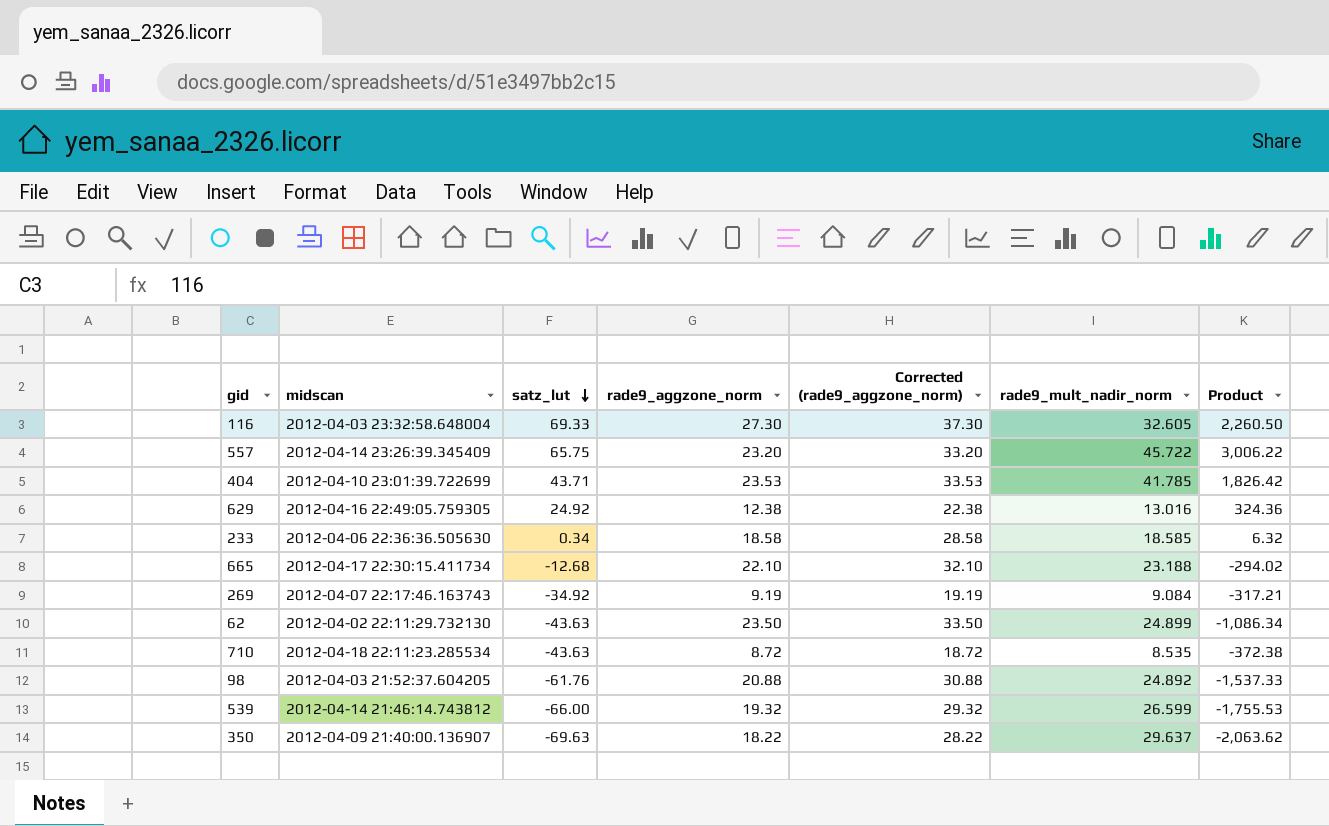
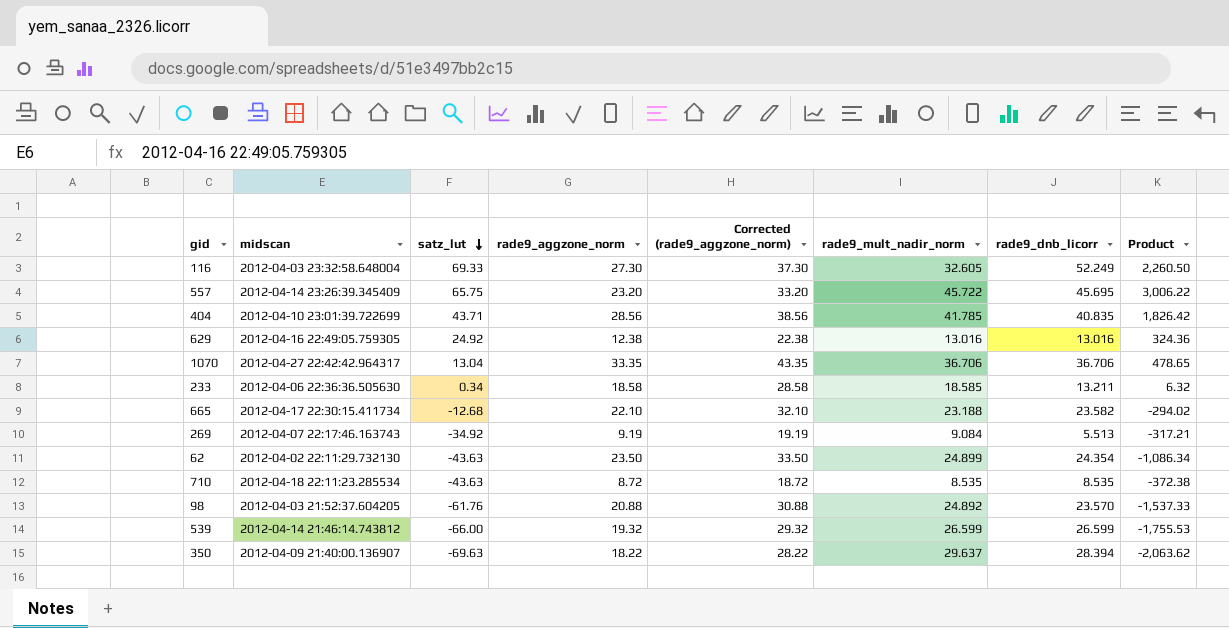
column rade9_dnb_licorr | position: none -> 7
404 | rade9_aggzone_norm: 23.53 -> 28.56
404 | Corrected (rade9_aggzone_norm): 33.53 -> 38.56
row 1070: none -> 2012-04-27 22:42:42.964317 | 13.04 | 33.35 | 43.35 | 36.706 | 36.706 | 478.65

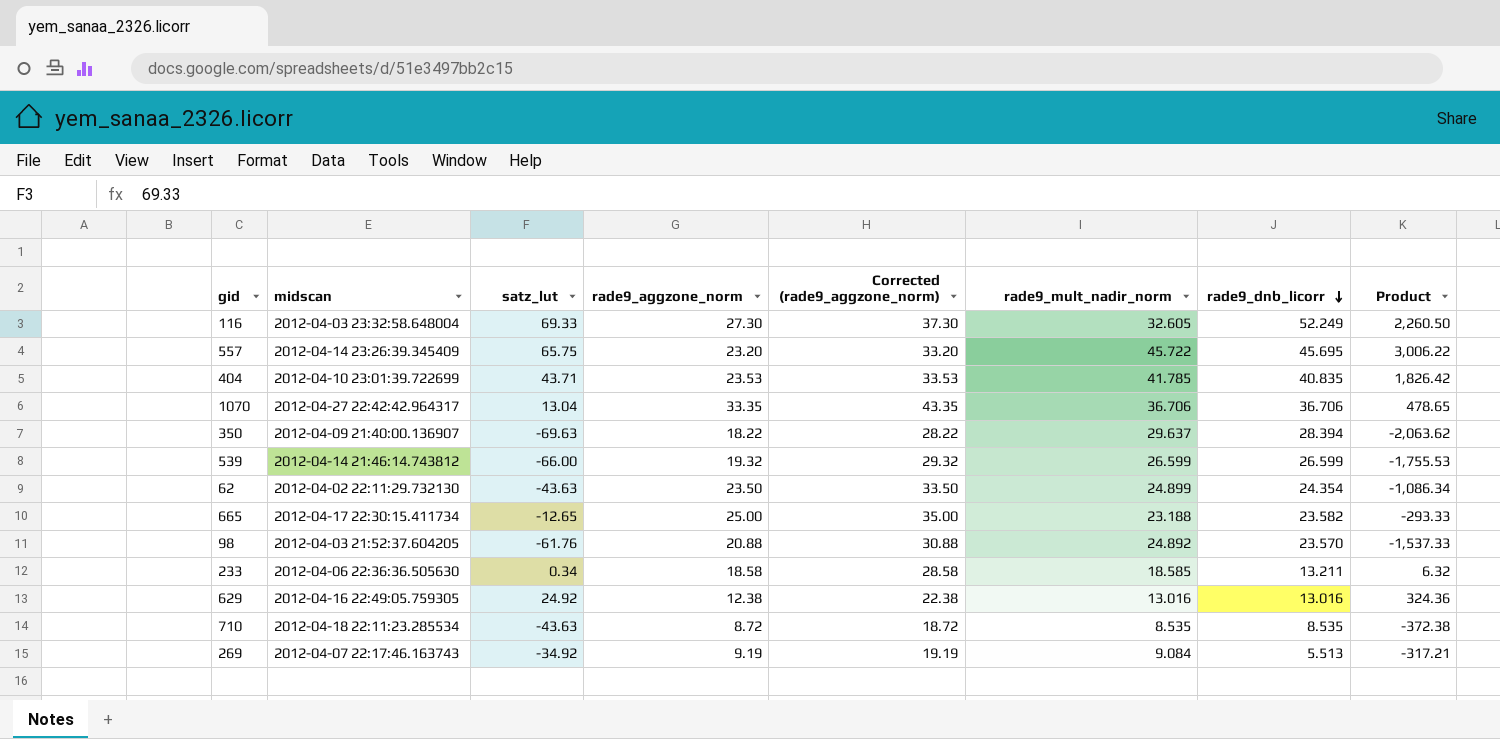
row order: satz_lut descending -> rade9_dnb_licorr descending
404 | rade9_aggzone_norm: 28.56 -> 23.53
404 | Corrected (rade9_aggzone_norm): 38.56 -> 33.53
665 | satz_lut: -12.68 -> -12.65
665 | rade9_aggzone_norm: 22.10 -> 25.00
665 | Corrected (rade9_aggzone_norm): 32.10 -> 35.00
665 | Product: -294.02 -> -293.33

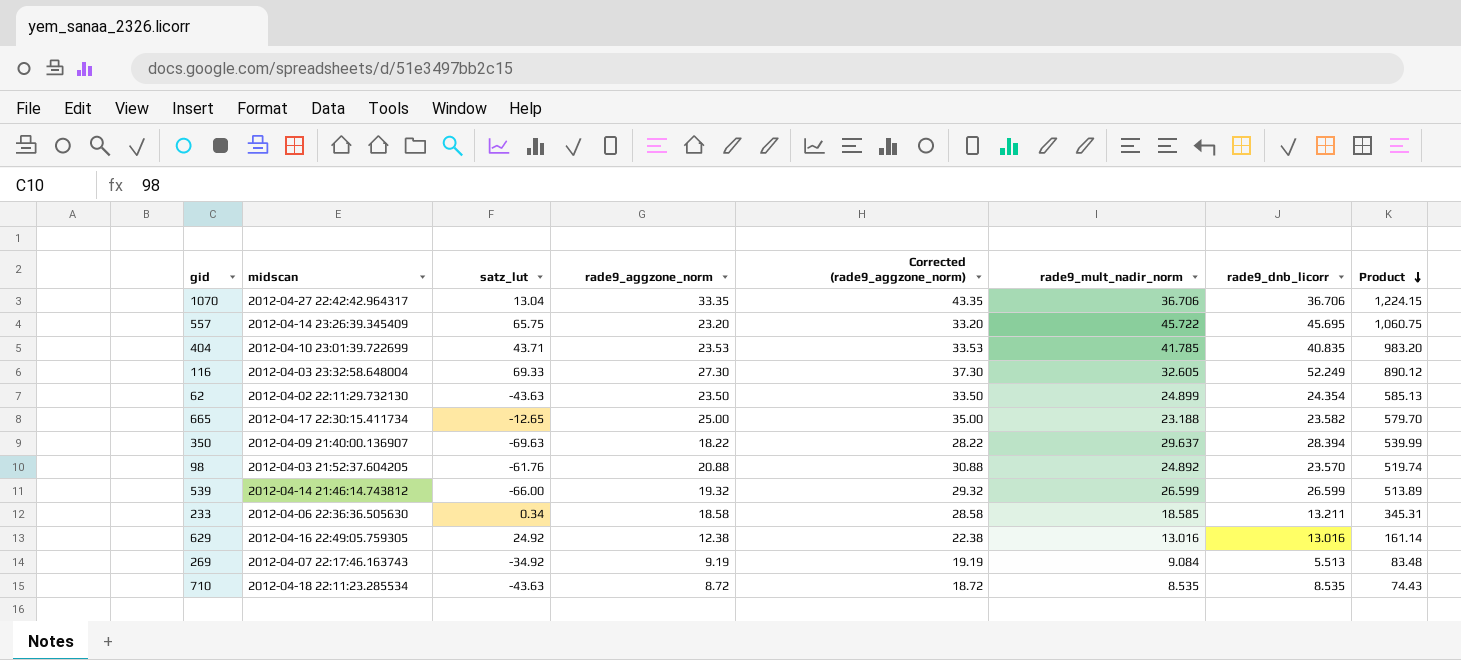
row order: rade9_dnb_licorr descending -> Product descending
column Product | formula: [satz_lut] * [rade9_mult_nadir_norm] -> [rade9_aggzone_norm] * [rade9_mult_nadir_norm]

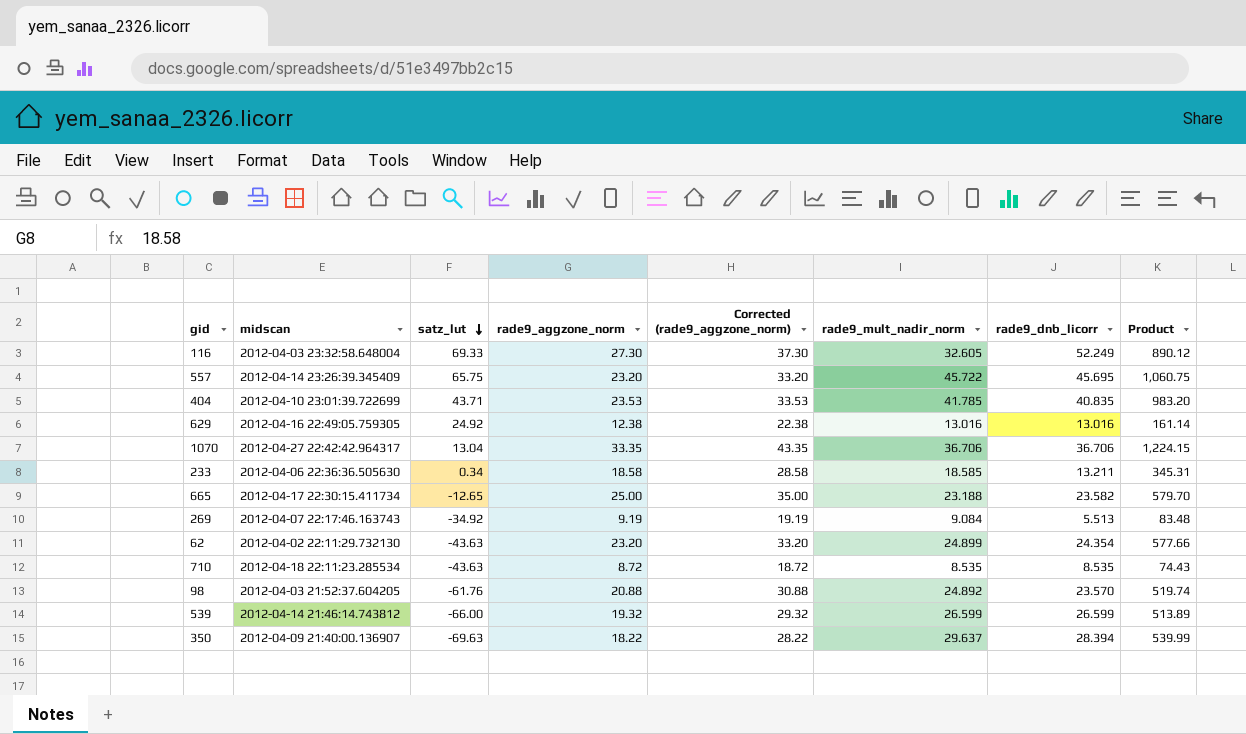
row order: Product descending -> satz_lut descending
62 | rade9_aggzone_norm: 23.50 -> 23.20
62 | Corrected (rade9_aggzone_norm): 33.50 -> 33.20
62 | Product: 585.13 -> 577.66

